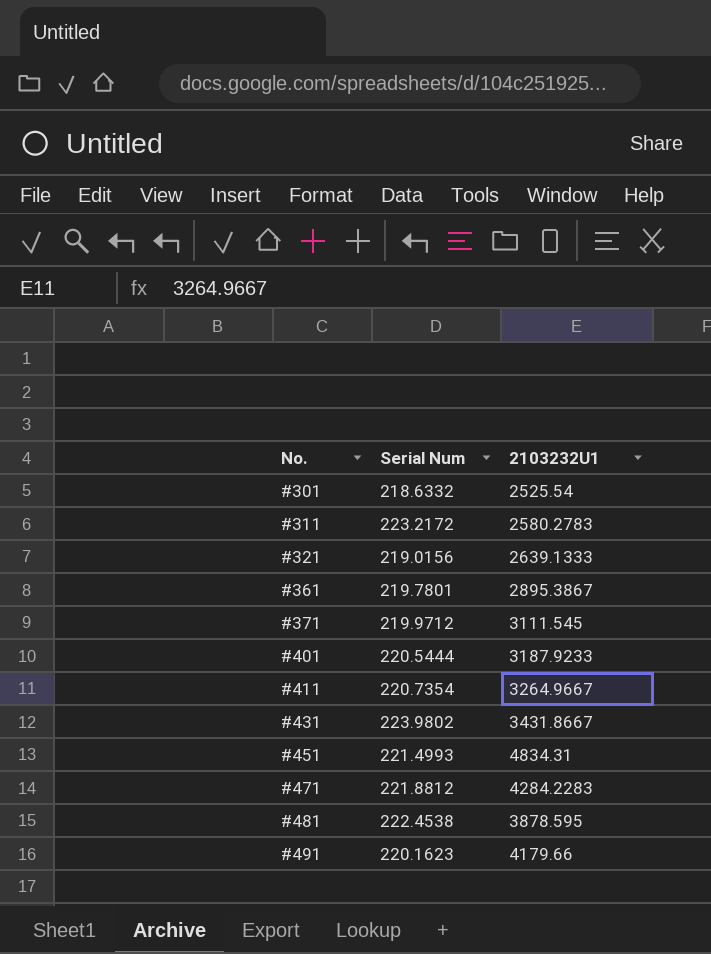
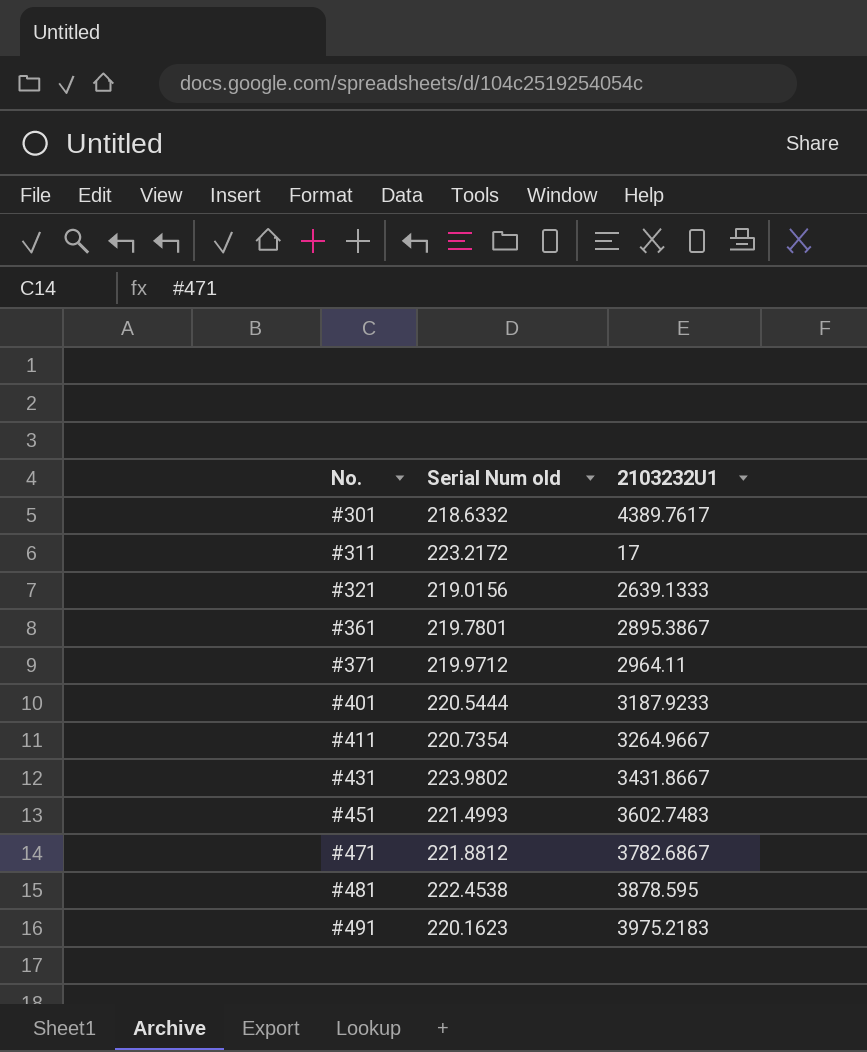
column name: Serial Num -> Serial Num old
#301 | 2103232U1: 2525.54 -> 4389.7617
#311 | 2103232U1: 2580.2783 -> 17
#371 | 2103232U1: 3111.545 -> 2964.11
#451 | 2103232U1: 4834.31 -> 3602.7483
#471 | 2103232U1: 4284.2283 -> 3782.6867
#491 | 2103232U1: 4179.66 -> 3975.2183

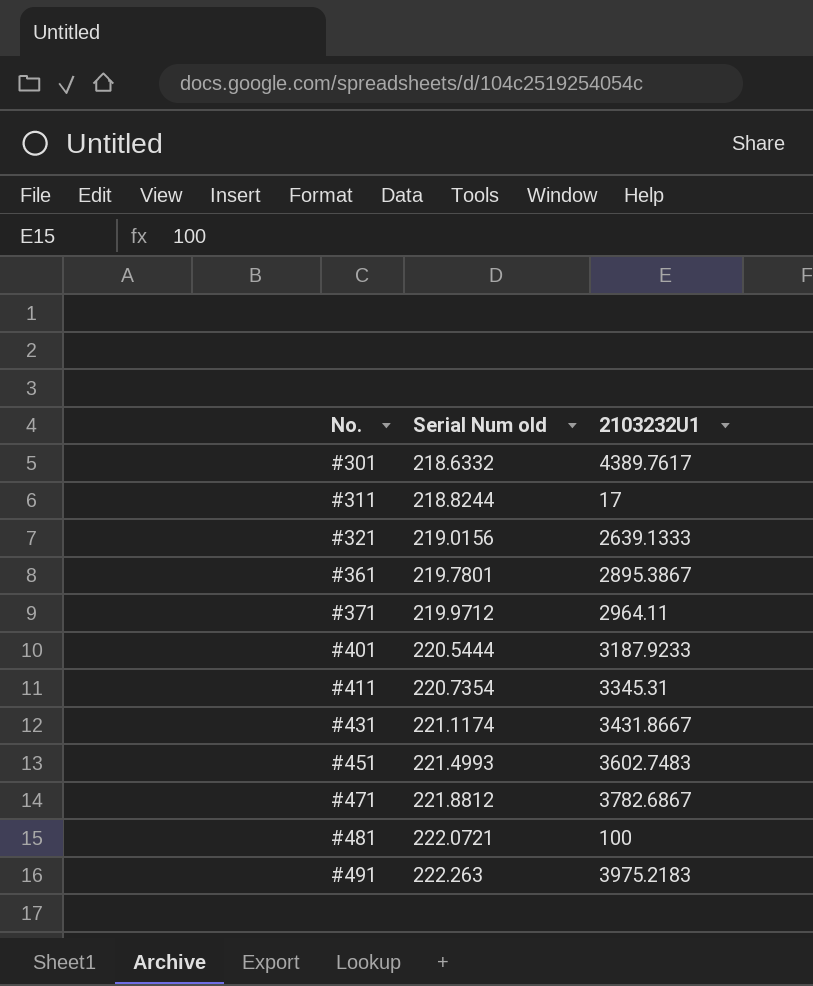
#311 | Serial Num old: 223.2172 -> 218.8244
#411 | 2103232U1: 3264.9667 -> 3345.31
#431 | Serial Num old: 223.9802 -> 221.1174
#481 | Serial Num old: 222.4538 -> 222.0721
#481 | 2103232U1: 3878.595 -> 100
#491 | Serial Num old: 220.1623 -> 222.263

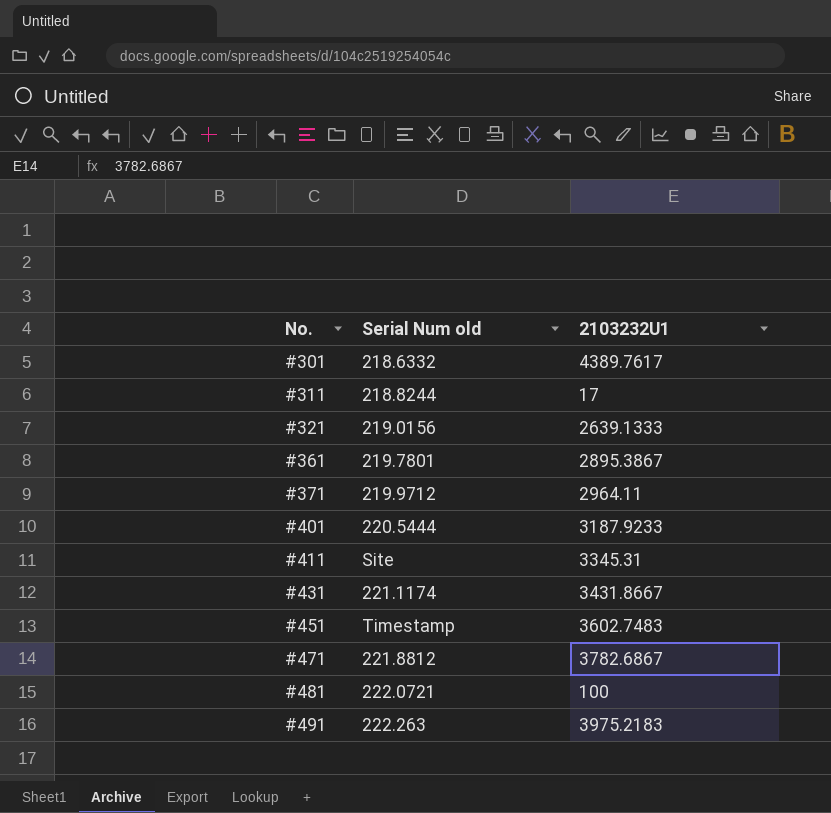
#411 | Serial Num old: 220.7354 -> Site
#451 | Serial Num old: 221.4993 -> Timestamp

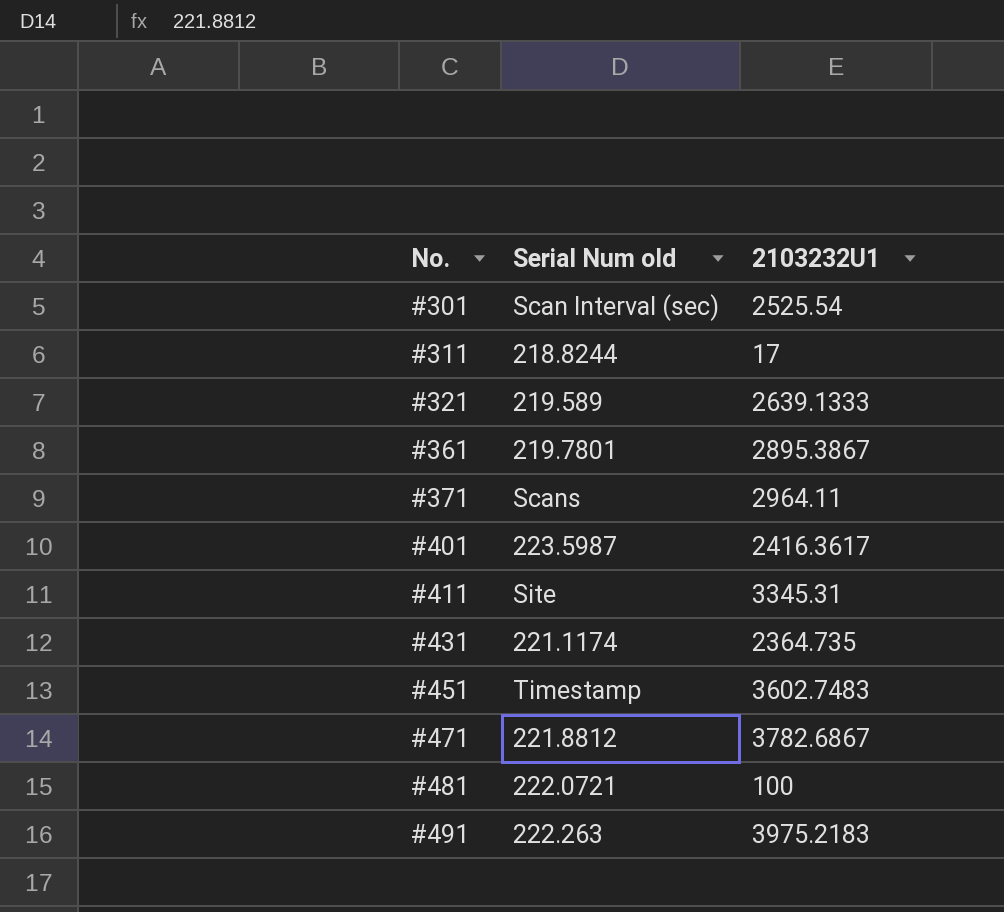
#301 | Serial Num old: 218.6332 -> Scan Interval (sec)
#301 | 2103232U1: 4389.7617 -> 2525.54
#321 | Serial Num old: 219.0156 -> 219.589
#371 | Serial Num old: 219.9712 -> Scans
#401 | Serial Num old: 220.5444 -> 223.5987
#401 | 2103232U1: 3187.9233 -> 2416.3617
#431 | 2103232U1: 3431.8667 -> 2364.735

